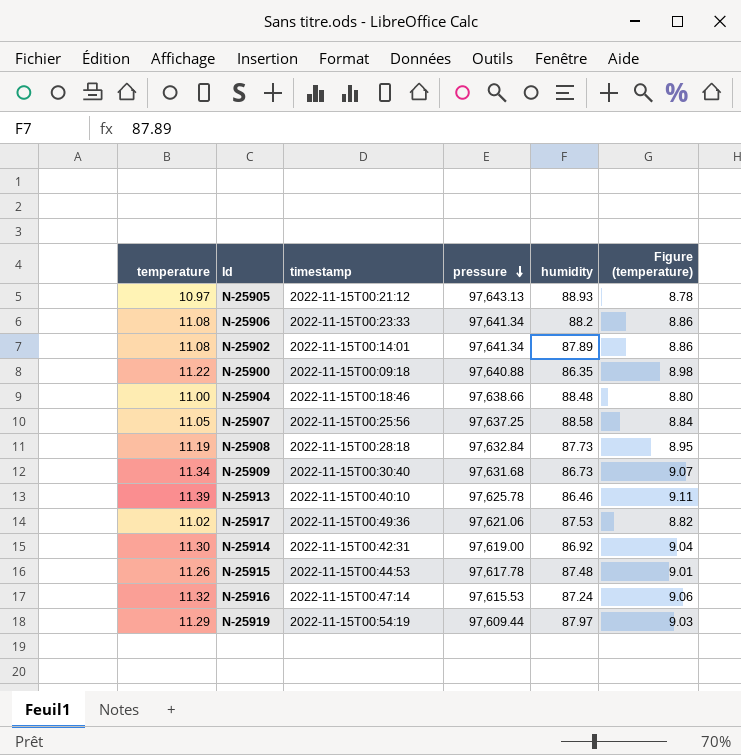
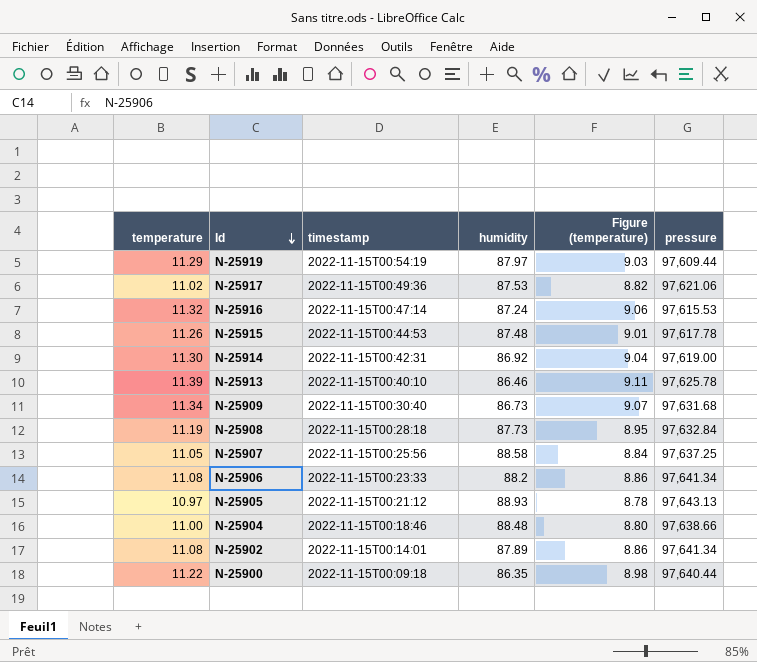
row order: pressure descending -> Id descending
column pressure | position: 4 -> 6
N-25900 | pressure: 97,640.88 -> 97,640.44

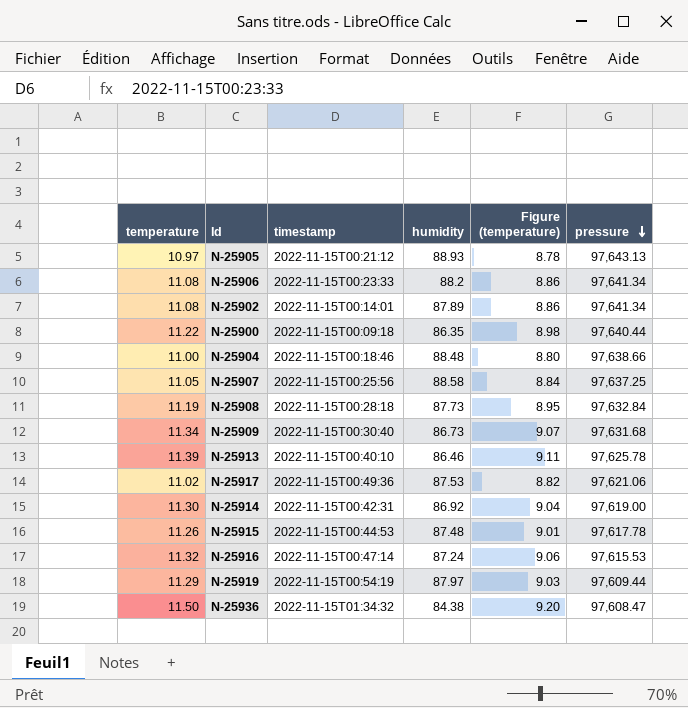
row order: Id descending -> pressure descending
row N-25936: none -> 11.50 | 2022-11-15T01:34:32 | 84.38 | 9.20 | 97,608.47

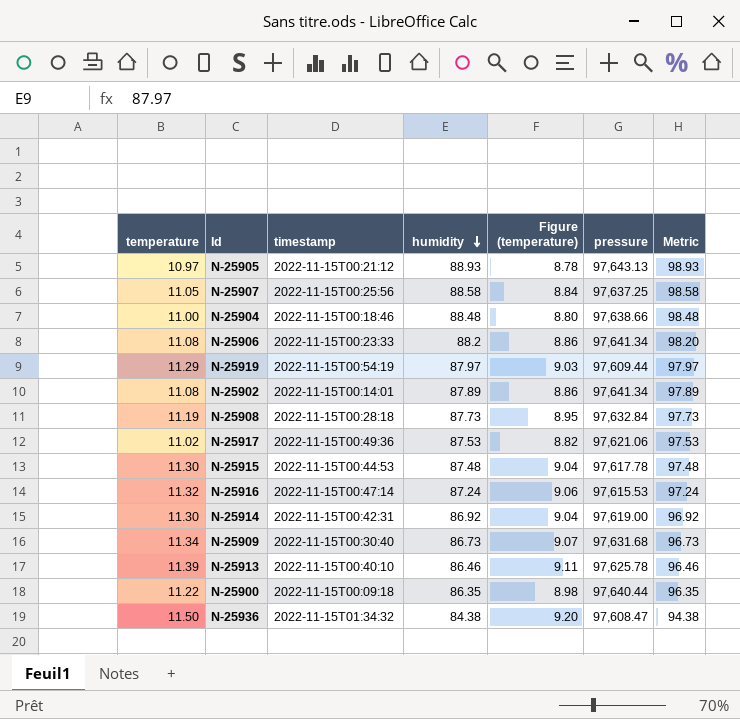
row order: pressure descending -> humidity descending
column Metric | formula: none -> [humidity] + 10
N-25915 | temperature: 11.26 -> 11.30
N-25915 | Figure (temperature): 9.01 -> 9.04

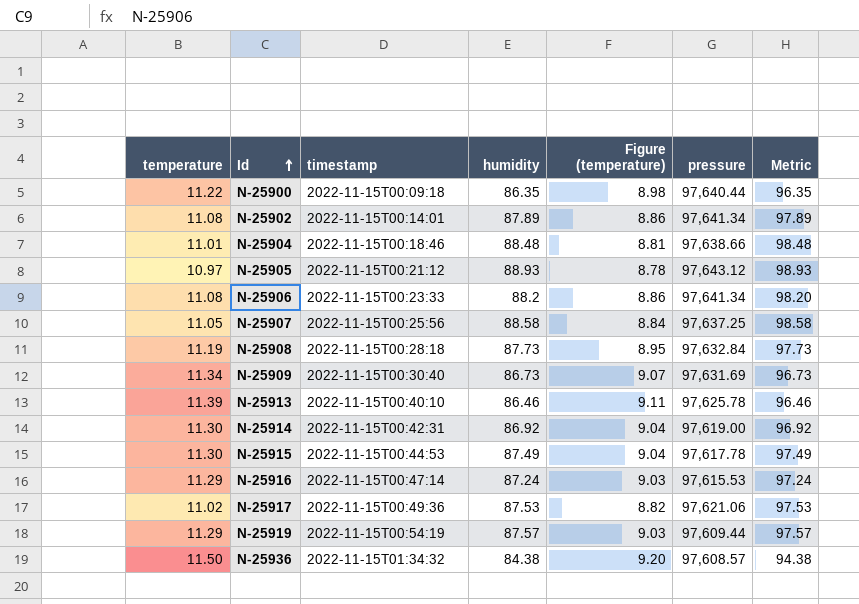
row order: humidity descending -> Id ascending
N-25904 | temperature: 11.00 -> 11.01
N-25904 | Figure (temperature): 8.80 -> 8.81
N-25905 | pressure: 97,643.13 -> 97,643.12
N-25909 | pressure: 97,631.68 -> 97,631.69
N-25915 | humidity: 87.48 -> 87.49
N-25915 | Metric: 97.48 -> 97.49
N-25916 | temperature: 11.32 -> 11.29
N-25916 | Figure (temperature): 9.06 -> 9.03
N-25919 | humidity: 87.97 -> 87.57
N-25919 | Metric: 97.97 -> 97.57
N-25936 | pressure: 97,608.47 -> 97,608.57

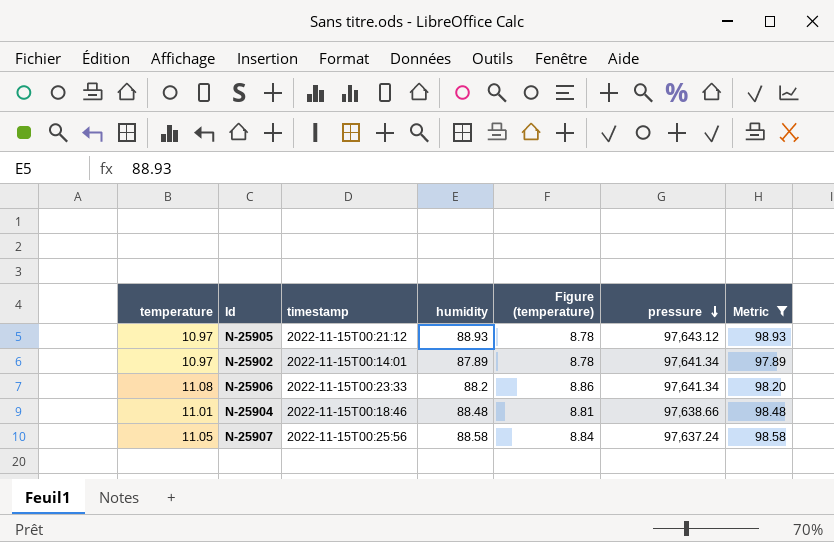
filter: none -> Metric >= 97.89
row order: Id ascending -> pressure descending
N-25902 | temperature: 11.08 -> 10.97
N-25902 | Figure (temperature): 8.86 -> 8.78
N-25907 | pressure: 97,637.25 -> 97,637.24

